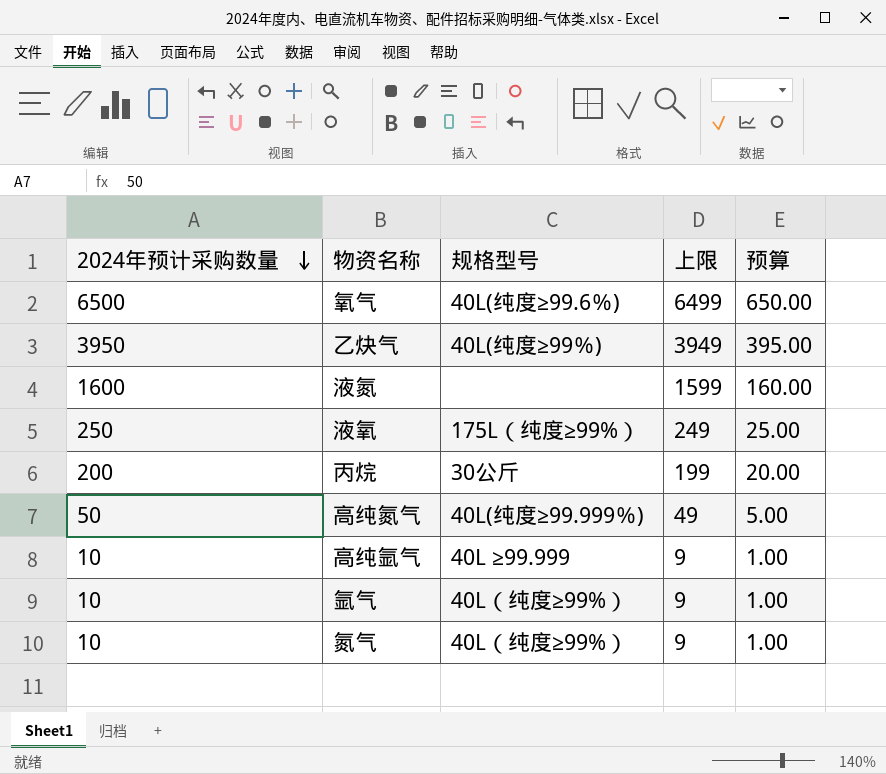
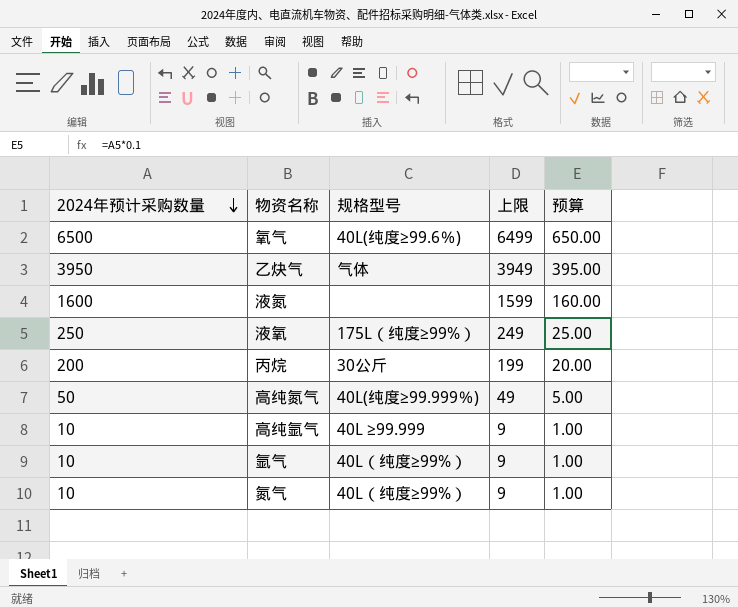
乙炔气 | 规格型号: 40L(纯度≥99％) -> 气体

